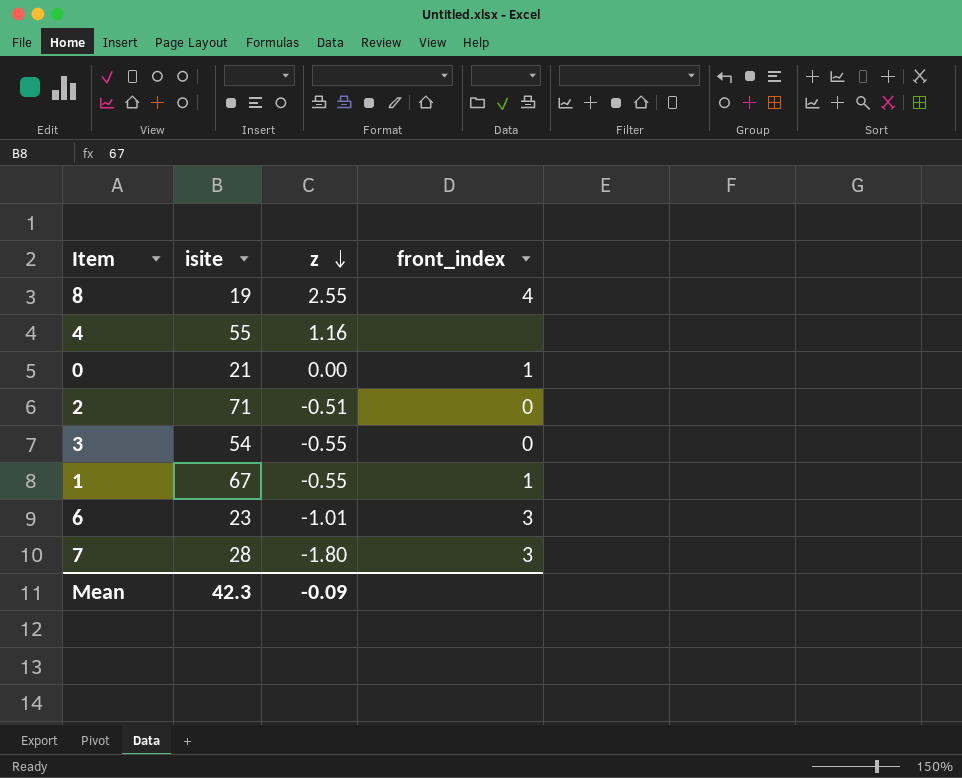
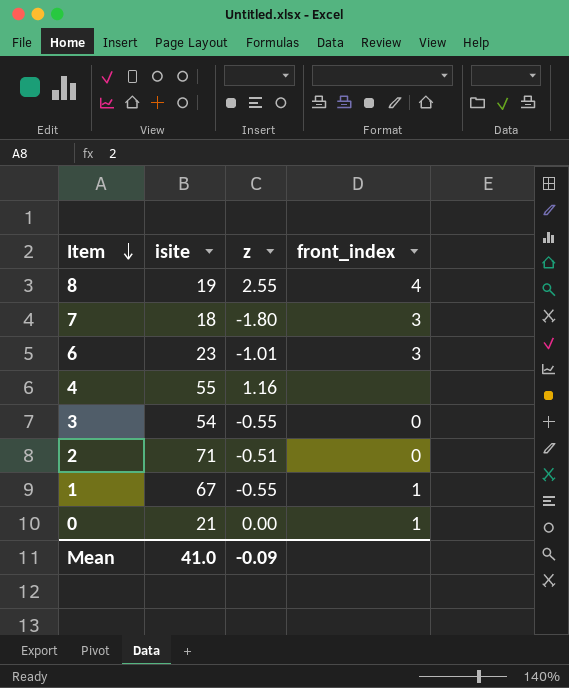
row order: z descending -> Item descending
7 | isite: 28 -> 18
Mean | isite: 42.3 -> 41.0

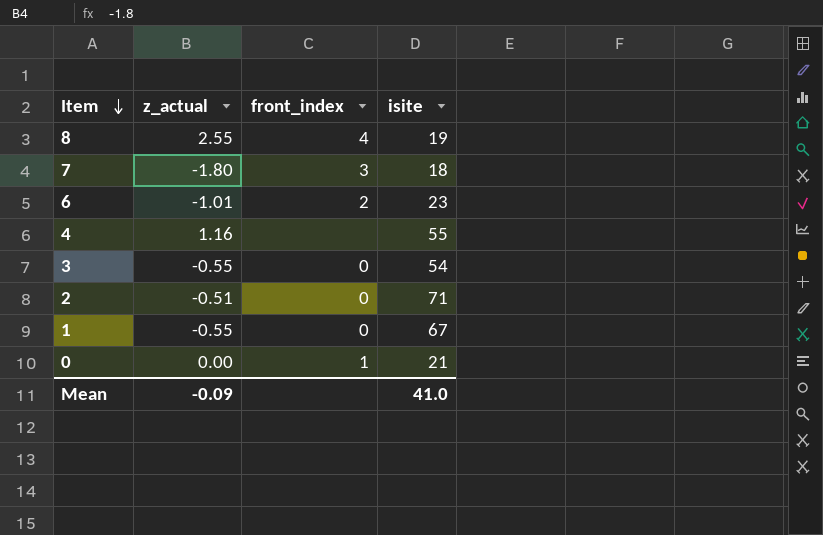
column name: z -> z_actual
column isite | position: 2 -> 4
6 | front_index: 3 -> 2
1 | front_index: 1 -> 0

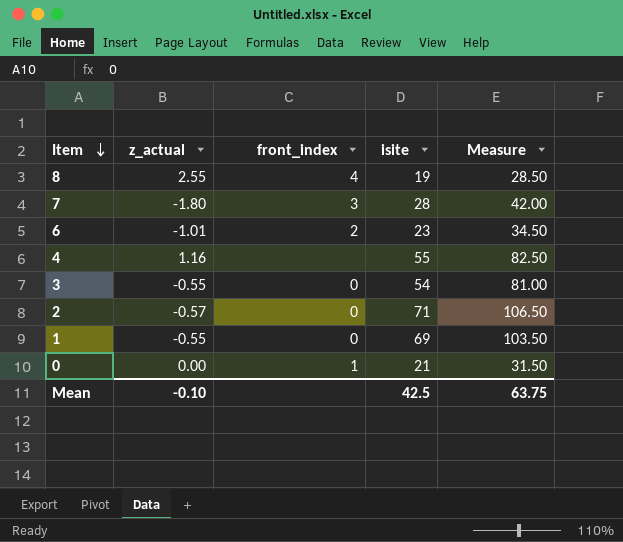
column Measure | formula: none -> [isite] * 1.5
7 | isite: 18 -> 28
2 | z_actual: -0.51 -> -0.57
1 | isite: 67 -> 69
Mean | z_actual: -0.09 -> -0.10
Mean | isite: 41.0 -> 42.5

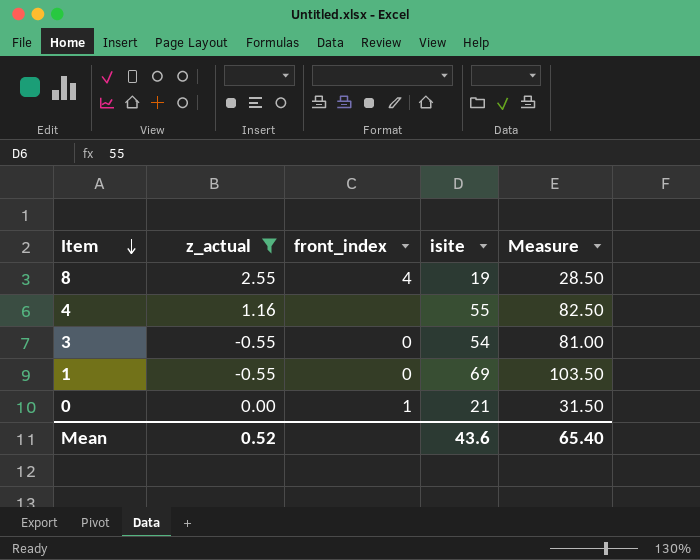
filter: none -> z_actual >= -0.55
Mean | z_actual: -0.10 -> 0.52
Mean | isite: 42.5 -> 43.6
Mean | Measure: 63.75 -> 65.40

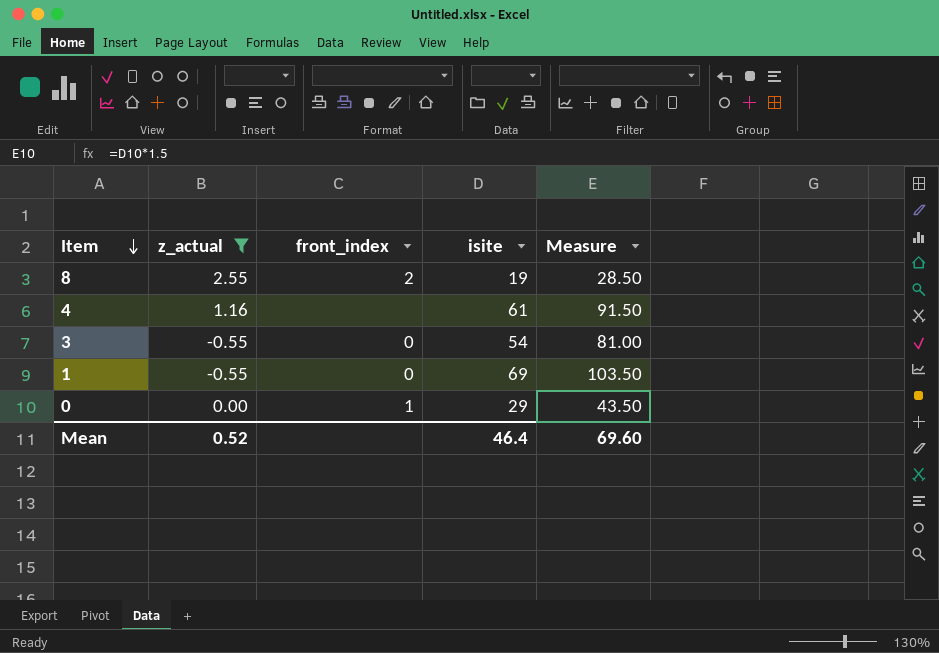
8 | front_index: 4 -> 2
4 | isite: 55 -> 61
4 | Measure: 82.50 -> 91.50
0 | isite: 21 -> 29
0 | Measure: 31.50 -> 43.50
Mean | isite: 43.6 -> 46.4
Mean | Measure: 65.40 -> 69.60

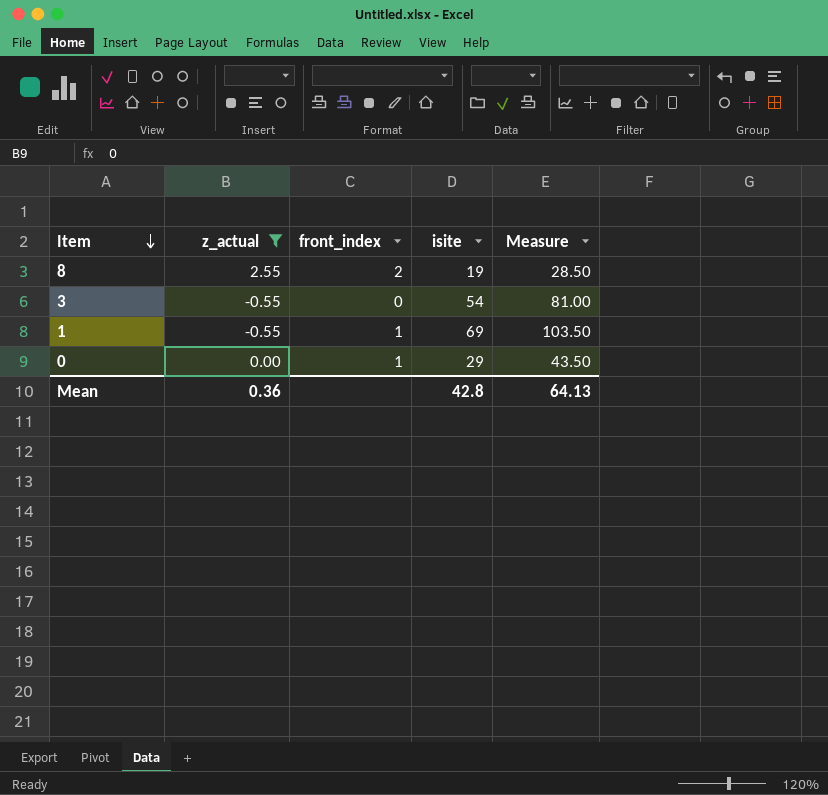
row 4: 1.16 | none | 61 | 91.50 -> none
1 | front_index: 0 -> 1
Mean | z_actual: 0.52 -> 0.36
Mean | isite: 46.4 -> 42.8
Mean | Measure: 69.60 -> 64.13

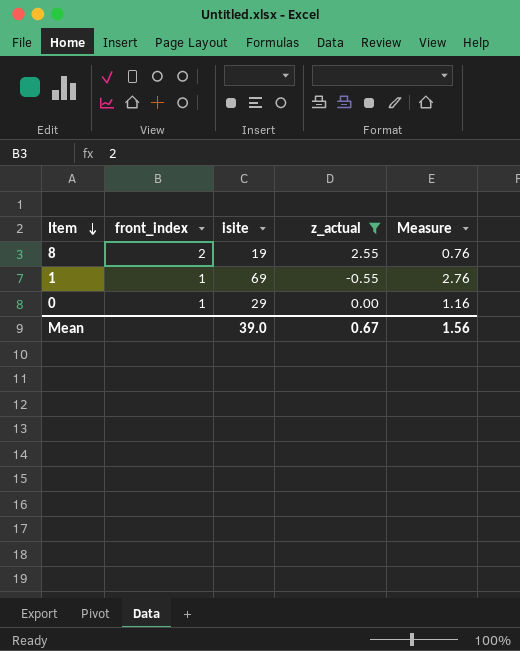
column z_actual | position: 2 -> 4
column Measure | formula: [isite] * 1.5 -> [isite] * 0.04
row 3: -0.55 | 0 | 54 | 81.00 -> none
Mean | isite: 42.8 -> 39.0
Mean | z_actual: 0.36 -> 0.67
Mean | Measure: 64.13 -> 1.56

